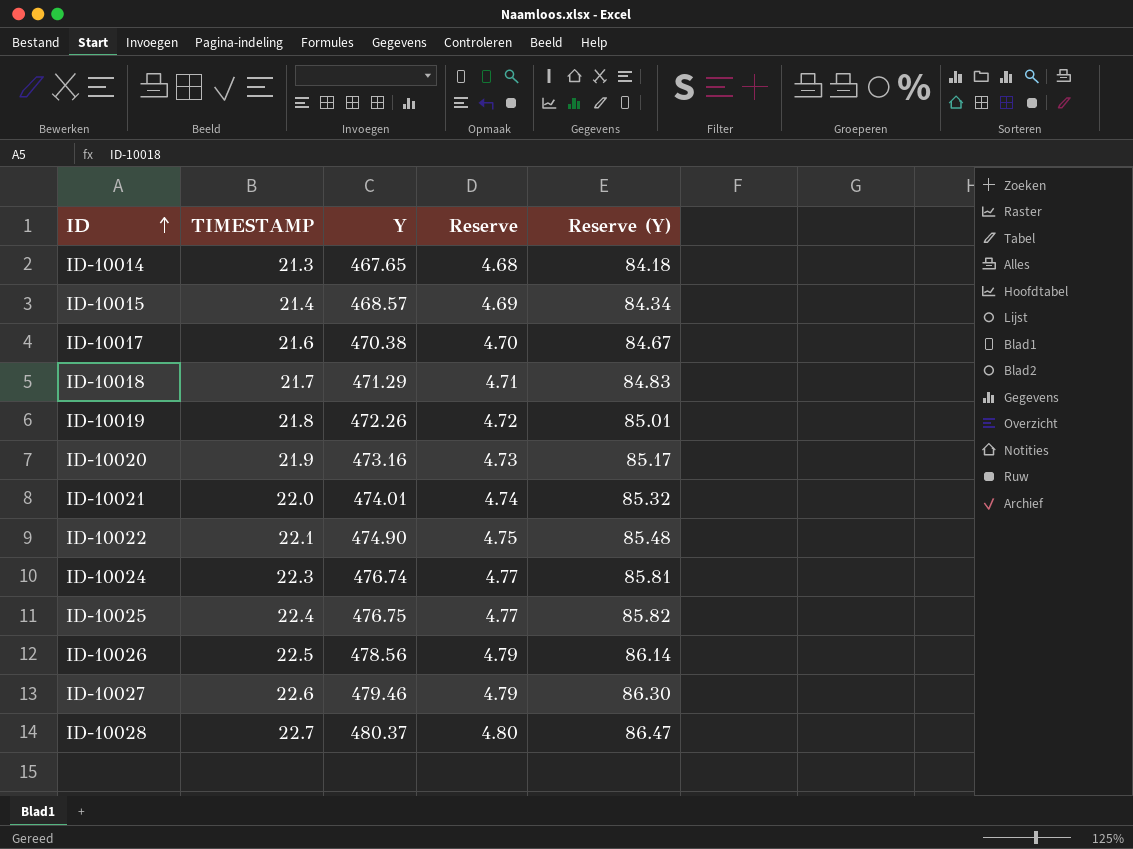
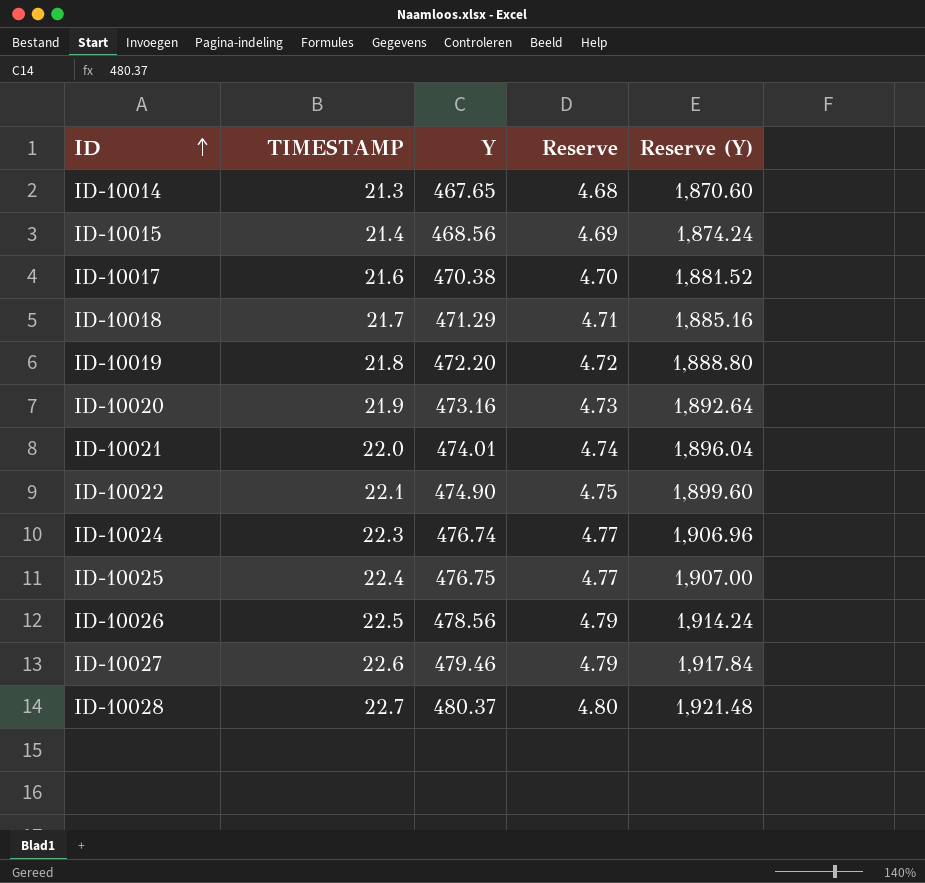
column Reserve (Y) | formula: [Y] * 0.18 -> [Y] * 4
ID-10015 | Y: 468.57 -> 468.56
ID-10019 | Y: 472.26 -> 472.20

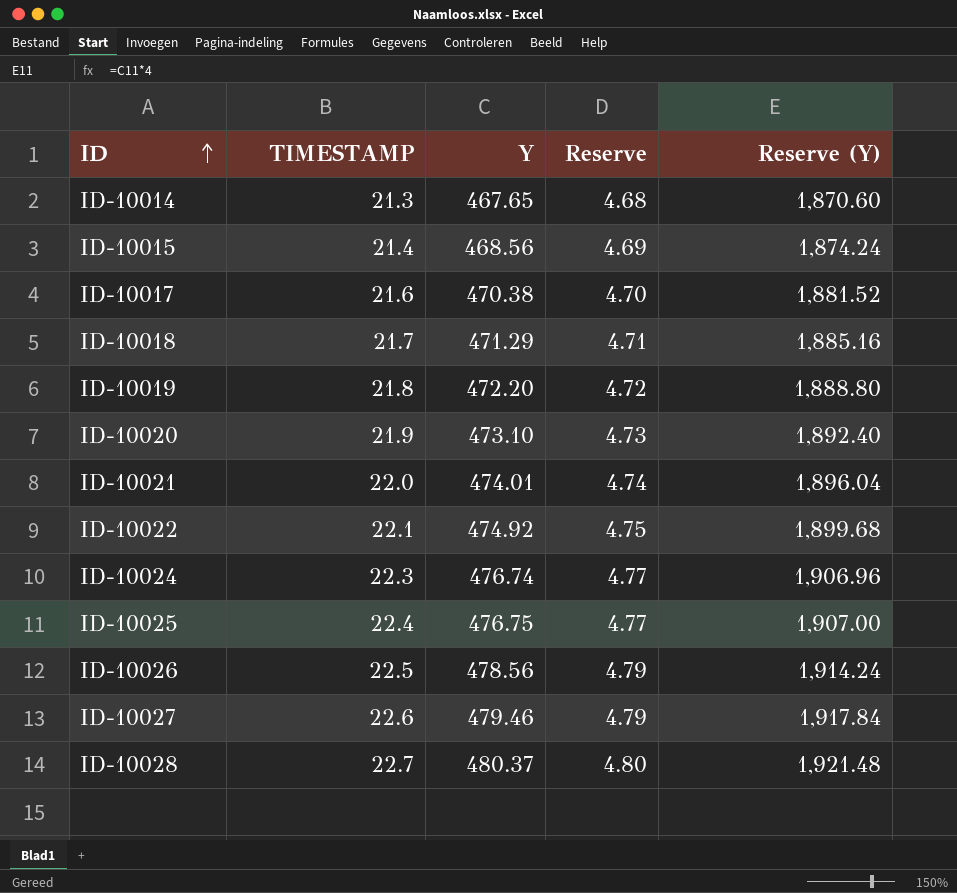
ID-10020 | Y: 473.16 -> 473.10
ID-10020 | Reserve (Y): 1,892.64 -> 1,892.40
ID-10022 | Y: 474.90 -> 474.92
ID-10022 | Reserve (Y): 1,899.60 -> 1,899.68

